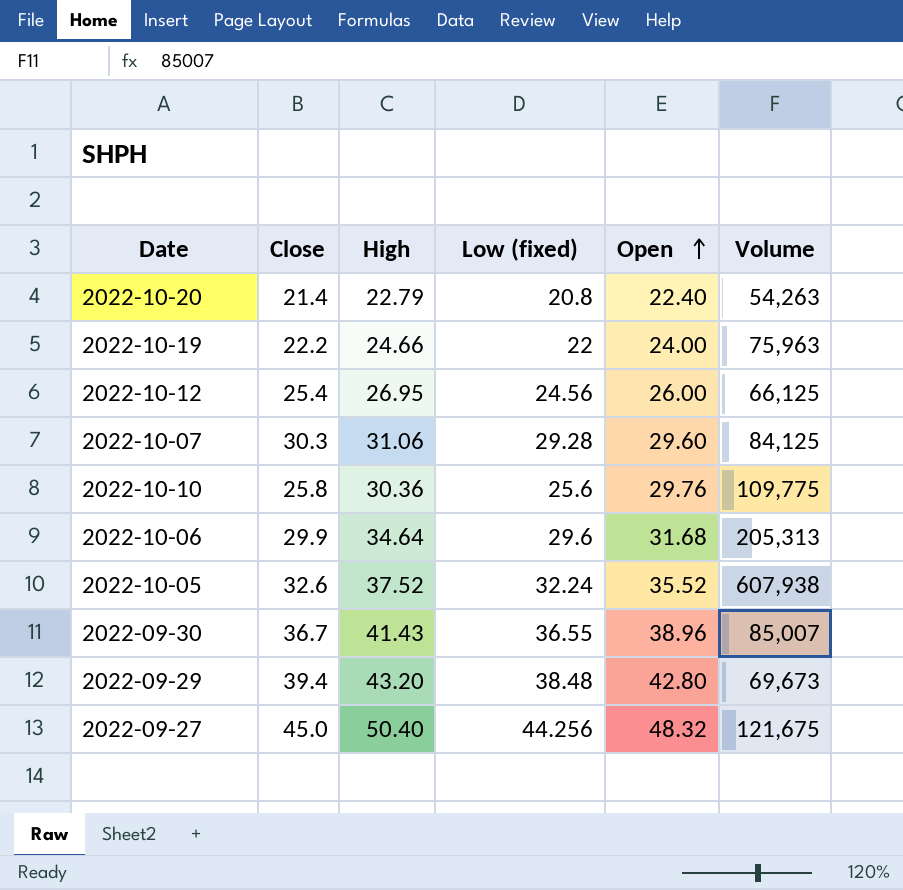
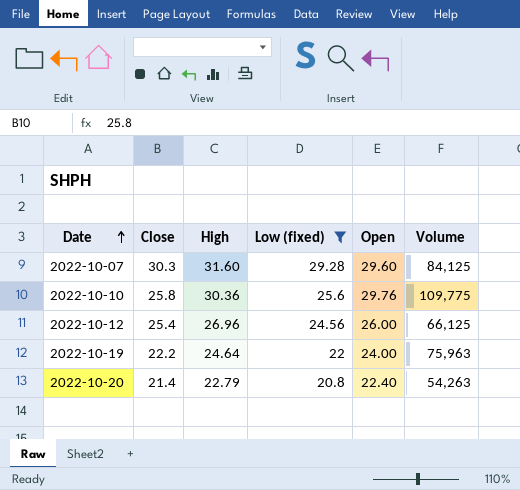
filter: none -> Low (fixed) <= 29.28
row order: Open ascending -> Date ascending
2022-10-07 | High: 31.06 -> 31.60
2022-10-12 | High: 26.95 -> 26.96
2022-10-19 | High: 24.66 -> 24.64

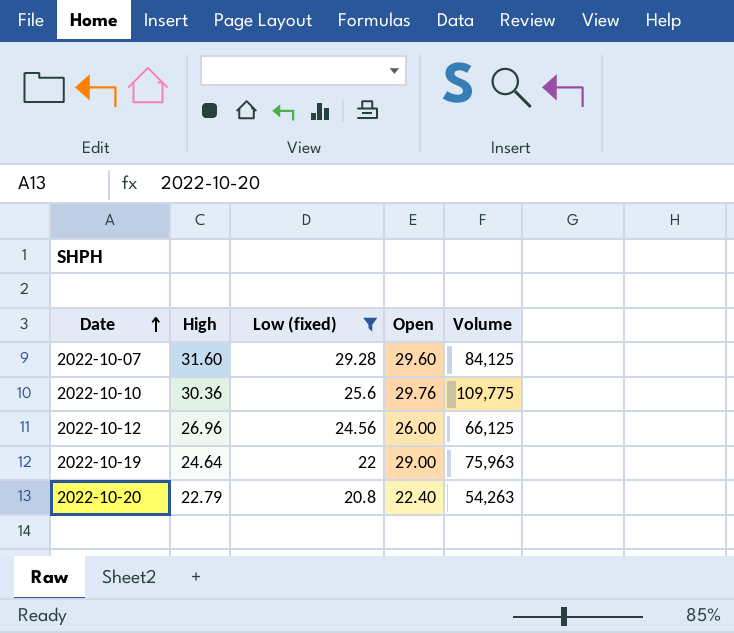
column Close | position: 2 -> none
2022-10-19 | Open: 24.00 -> 29.00

